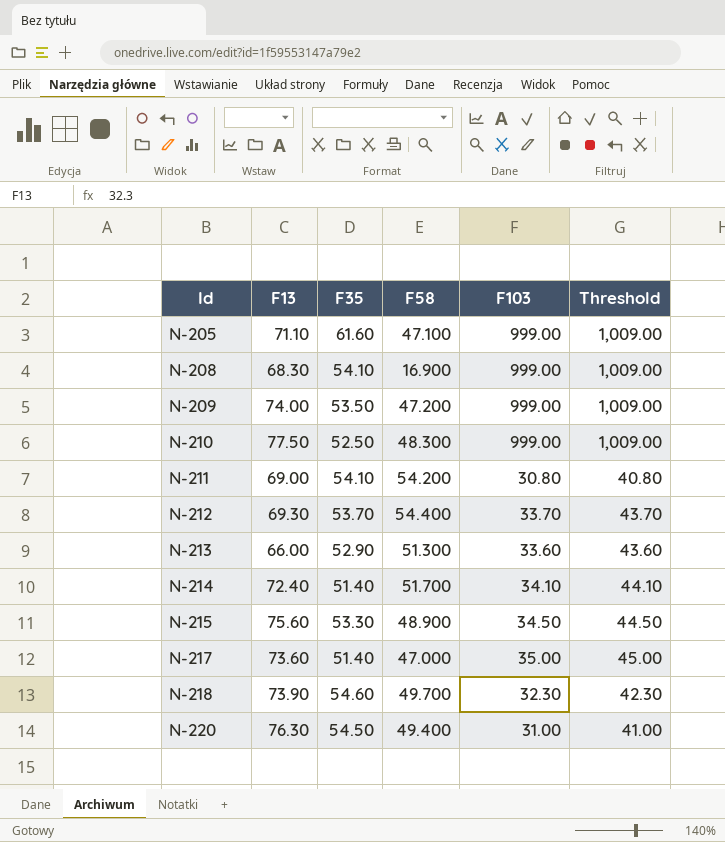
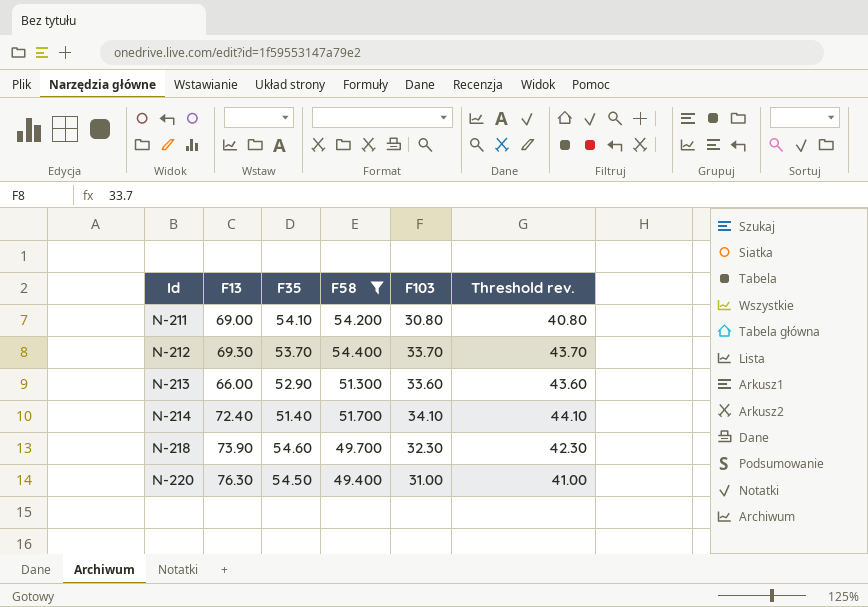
filter: none -> F58 >= 49.400
column name: Threshold -> Threshold rev.

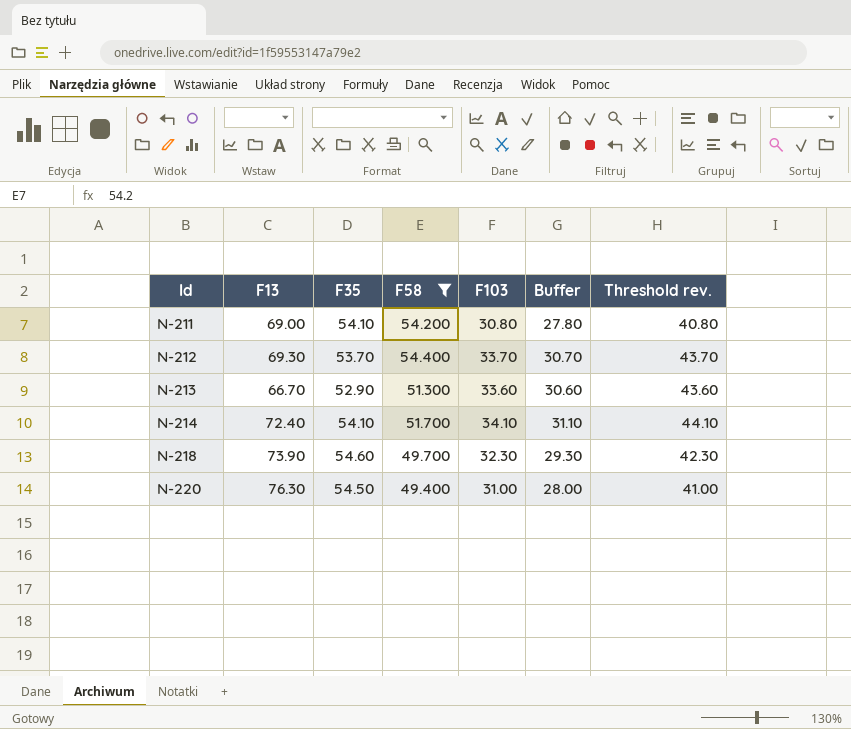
column Buffer | formula: none -> [F103] - 3
N-213 | F13: 66.00 -> 66.70
N-214 | F35: 51.40 -> 54.10

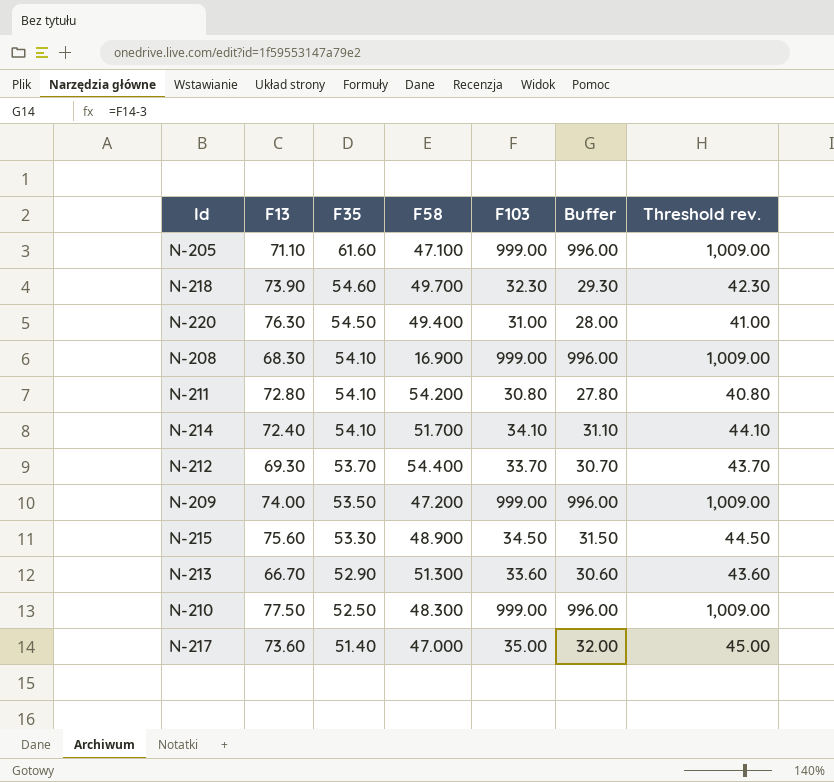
filter: F58 >= 49.400 -> none
row order: Id ascending -> F35 descending
N-211 | F13: 69.00 -> 72.80

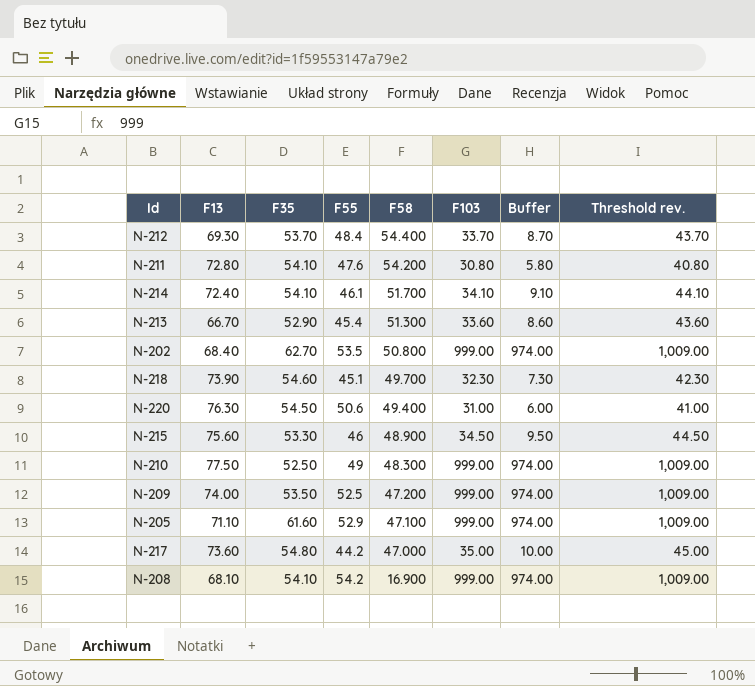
row order: F35 descending -> F58 descending
column F55 | position: none -> 4
column Buffer | formula: [F103] - 3 -> [F103] - 25
row N-202: none -> 68.40 | 62.70 | 53.5 | 50.800 | 999.00 | 974.00 | 1,009.00
N-217 | F35: 51.40 -> 54.80
N-208 | F13: 68.30 -> 68.10

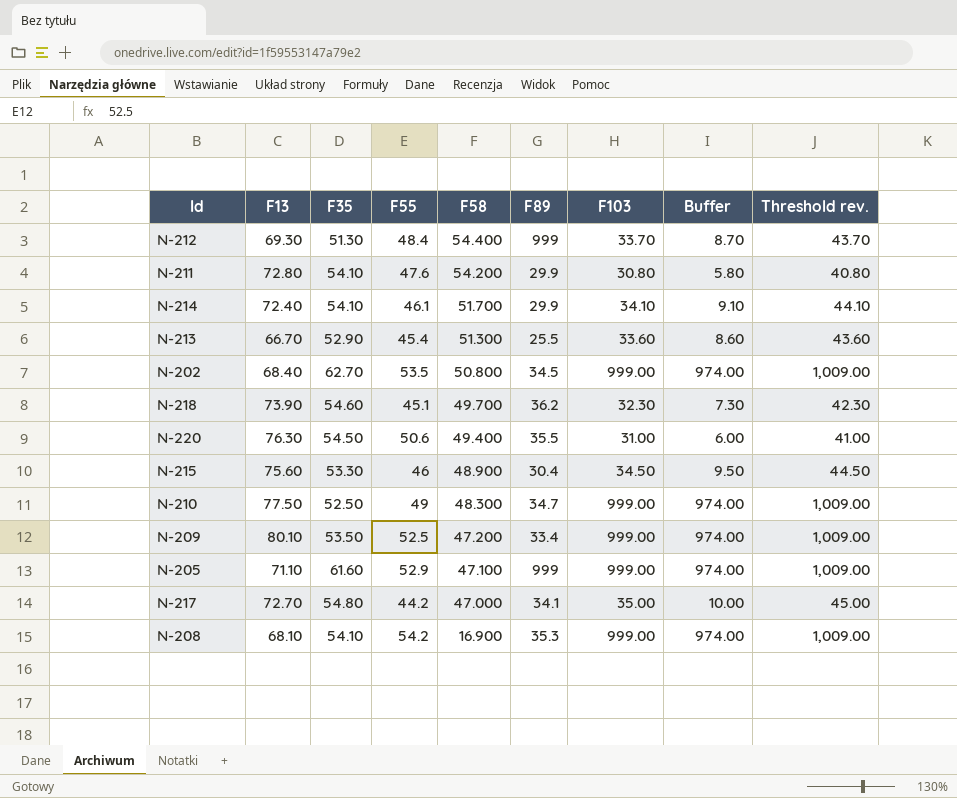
column F89 | position: none -> 6
N-212 | F35: 53.70 -> 51.30
N-209 | F13: 74.00 -> 80.10
N-217 | F13: 73.60 -> 72.70

